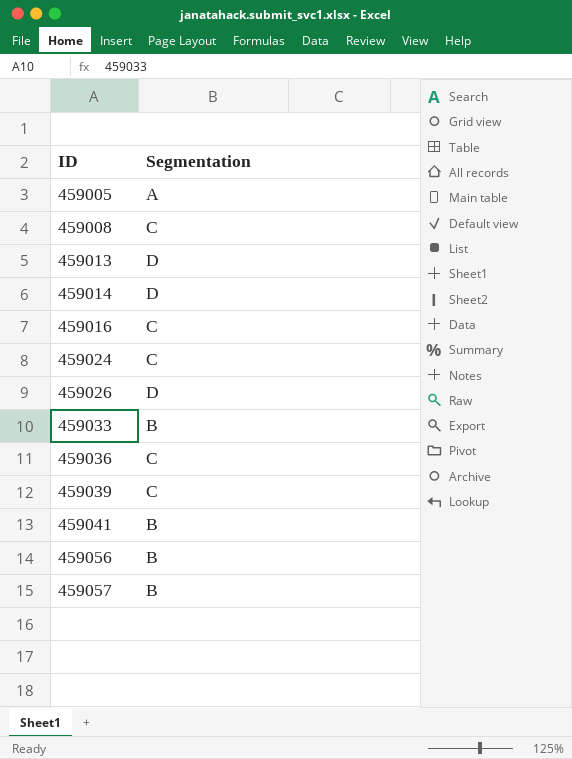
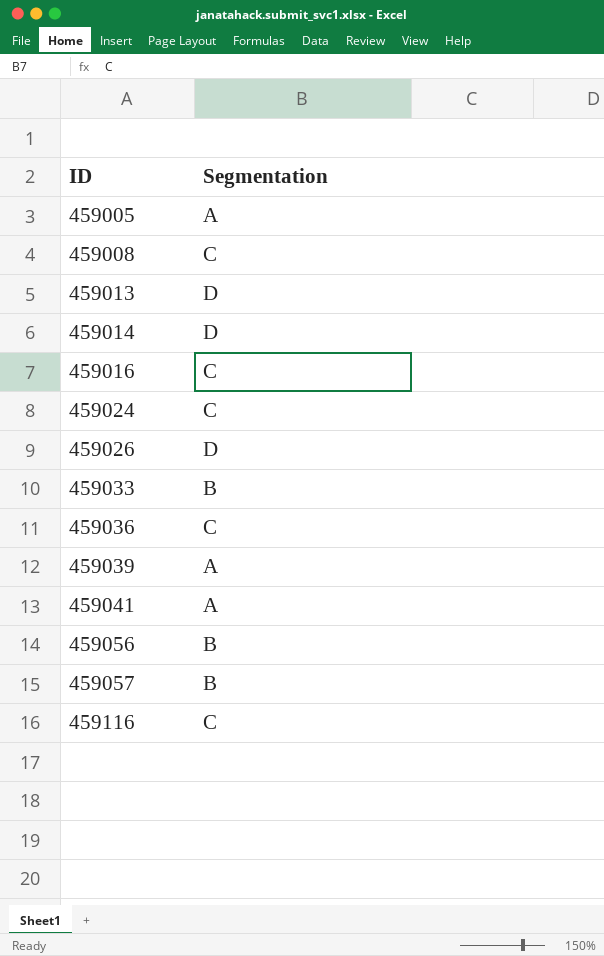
459039 | Segmentation: C -> A
459041 | Segmentation: B -> A
row 459116: none -> C

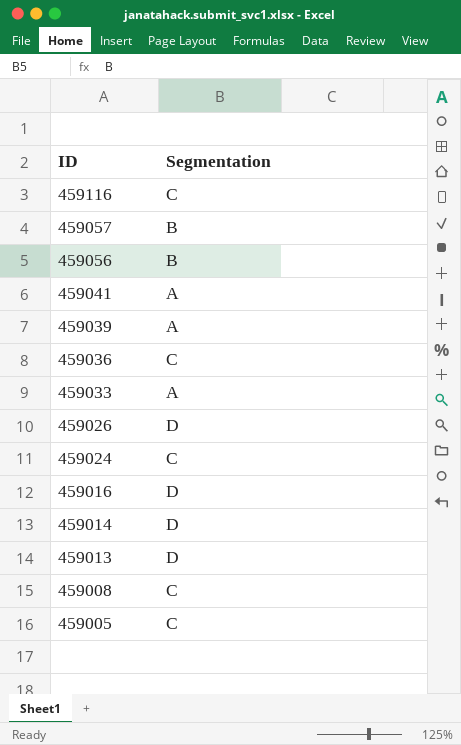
row order: ID ascending -> ID descending
459033 | Segmentation: B -> A
459016 | Segmentation: C -> D
459005 | Segmentation: A -> C

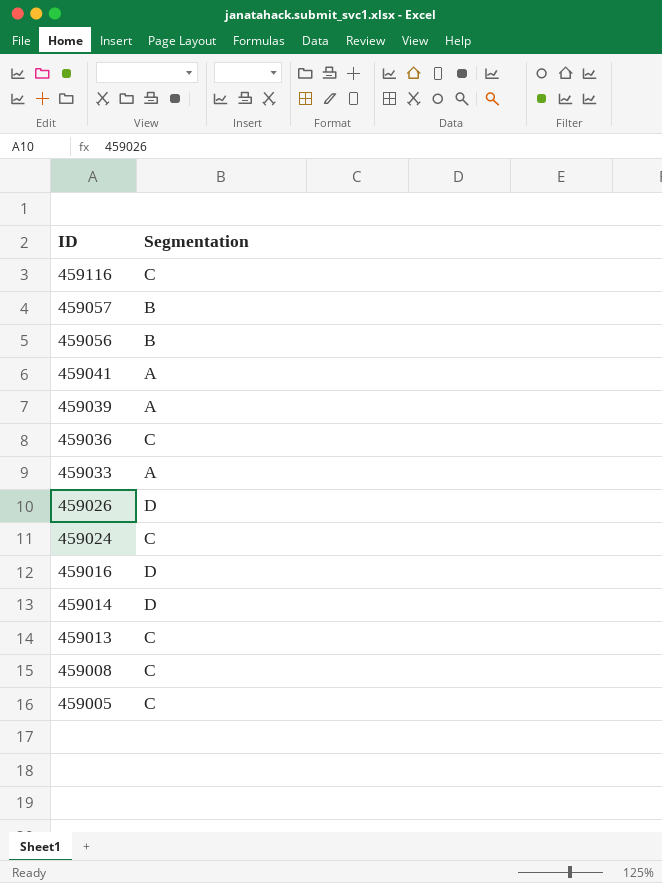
459013 | Segmentation: D -> C

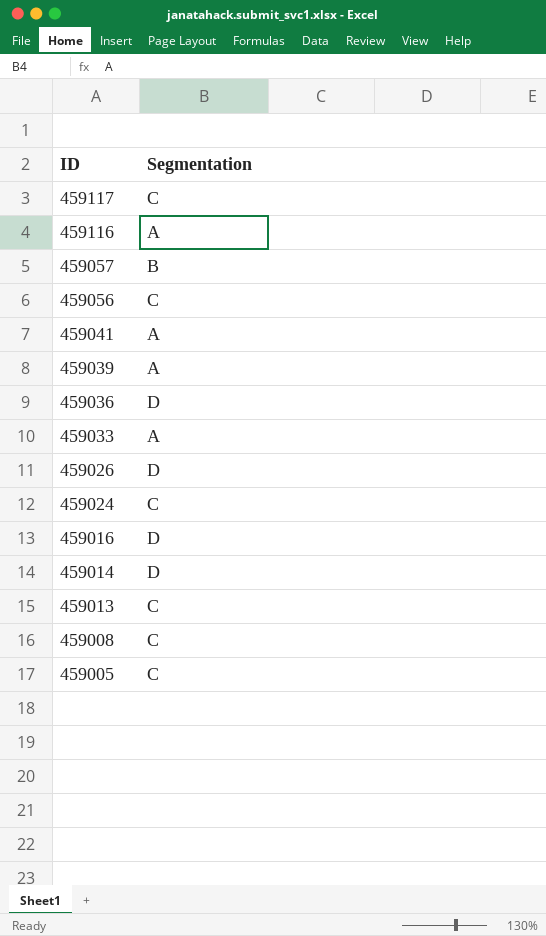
row 459117: none -> C
459116 | Segmentation: C -> A
459056 | Segmentation: B -> C
459036 | Segmentation: C -> D

